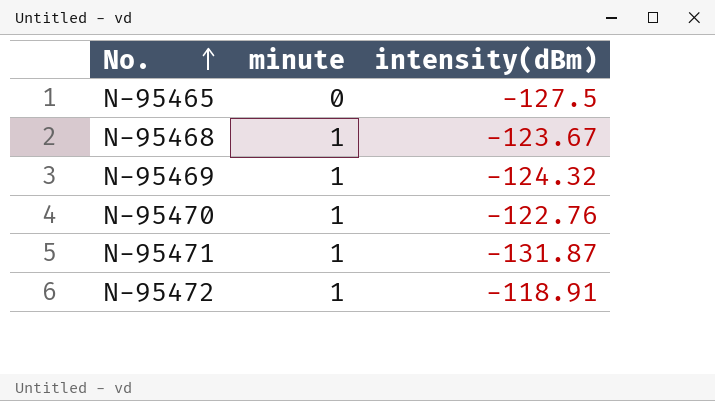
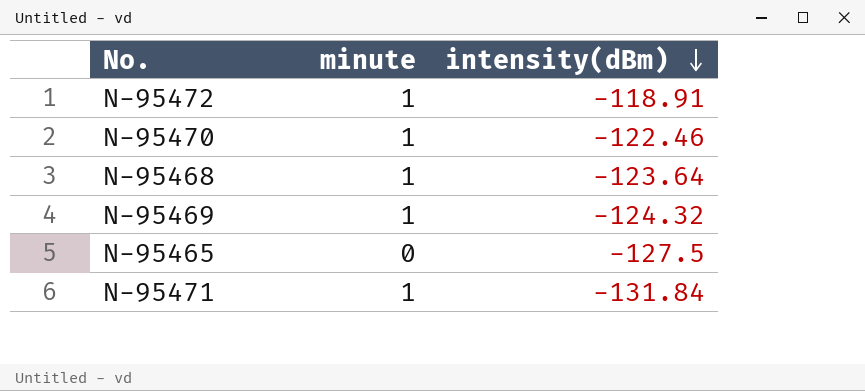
row order: No. ascending -> intensity(dBm) descending
N-95470 | intensity(dBm): -122.76 -> -122.46
N-95468 | intensity(dBm): -123.67 -> -123.64
N-95471 | intensity(dBm): -131.87 -> -131.84

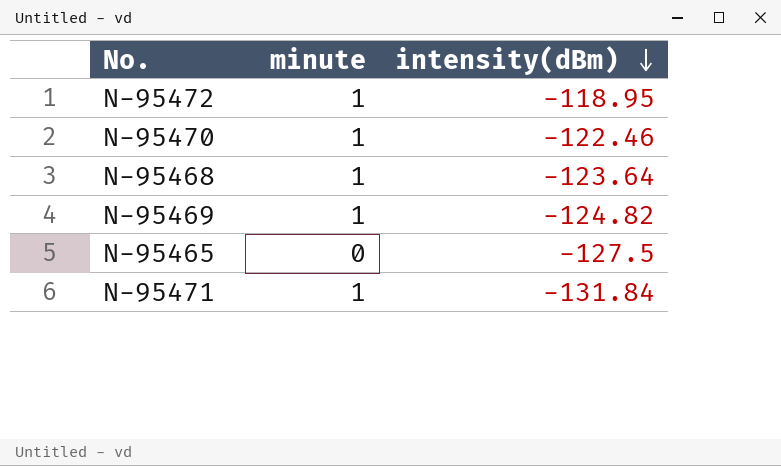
N-95472 | intensity(dBm): -118.91 -> -118.95
N-95469 | intensity(dBm): -124.32 -> -124.82

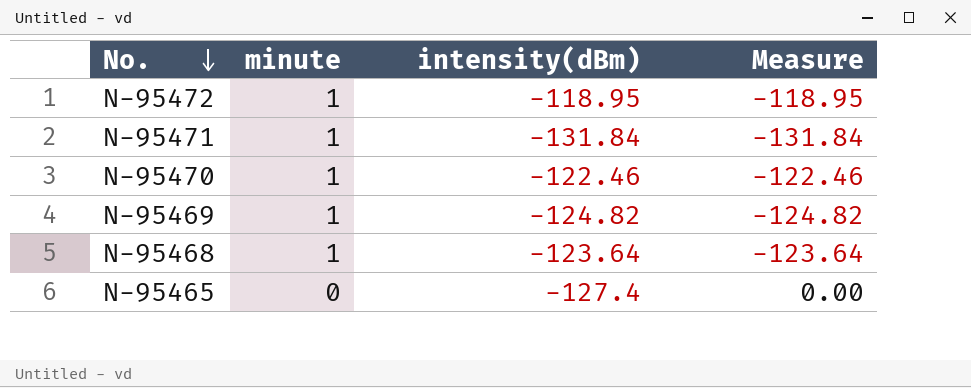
row order: intensity(dBm) descending -> No. descending
column Measure | formula: none -> [minute] * [intensity(dBm)]
N-95465 | intensity(dBm): -127.5 -> -127.4

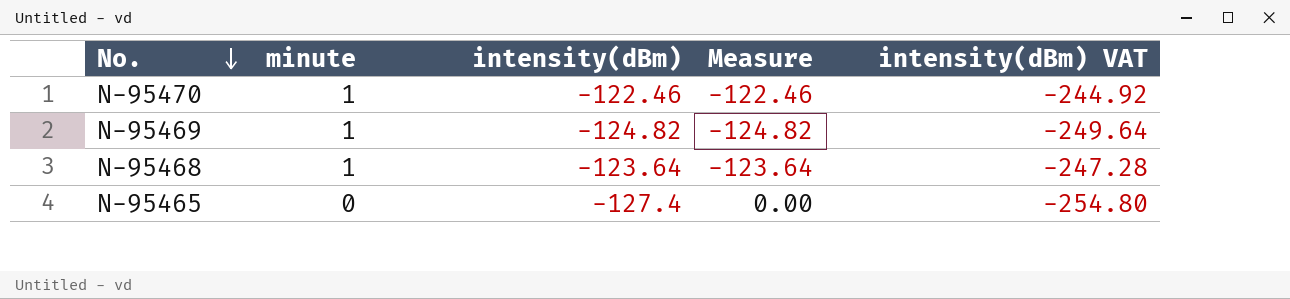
column intensity(dBm) VAT | formula: none -> [intensity(dBm)] * 2
row N-95472: 1 | -118.95 | -118.95 -> none
row N-95471: 1 | -131.84 | -131.84 -> none

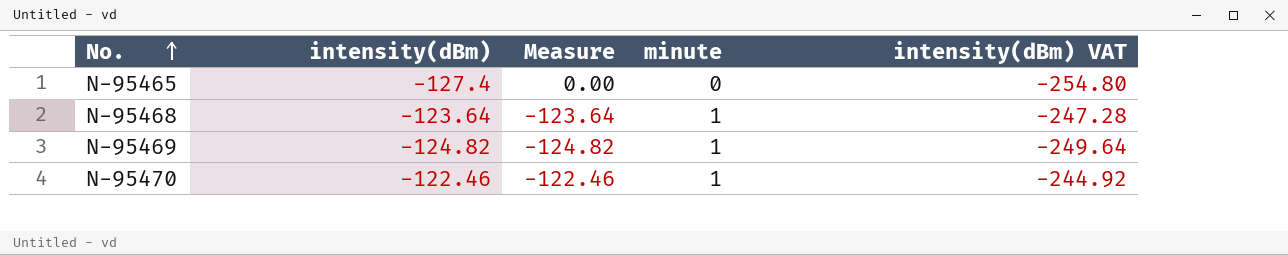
row order: No. descending -> No. ascending
column minute | position: 2 -> 4

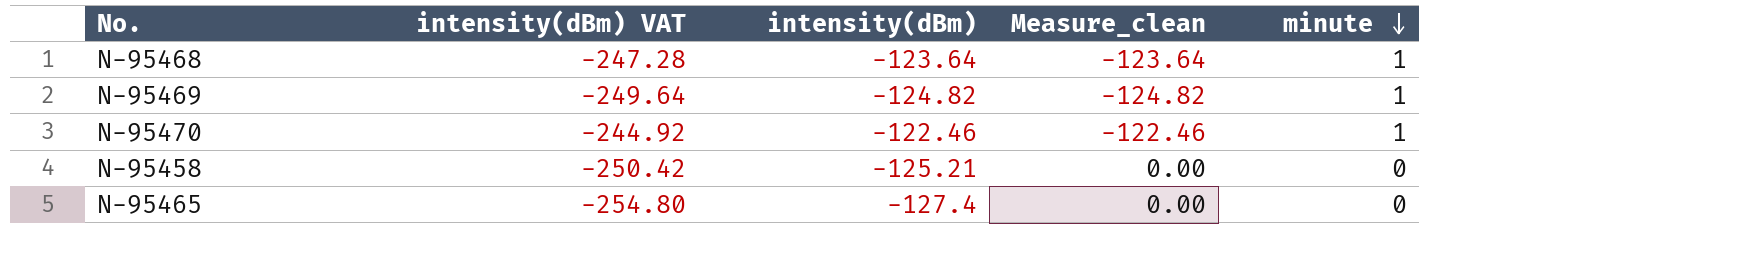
row order: No. ascending -> minute descending
column intensity(dBm) VAT | position: 5 -> 2
column name: Measure -> Measure_clean
row N-95458: none -> -250.42 | -125.21 | 0.00 | 0

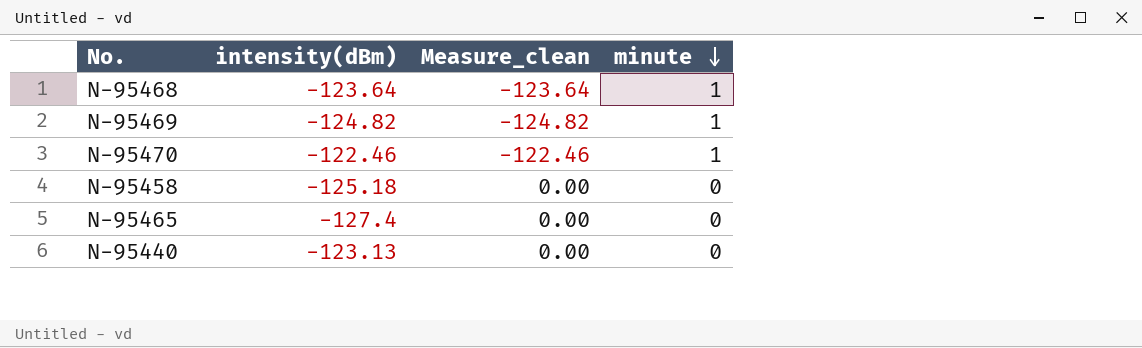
column intensity(dBm) VAT | formula: [intensity(dBm)] * 2 -> none
N-95458 | intensity(dBm): -125.21 -> -125.18
row N-95440: none -> -123.13 | 0.00 | 0

